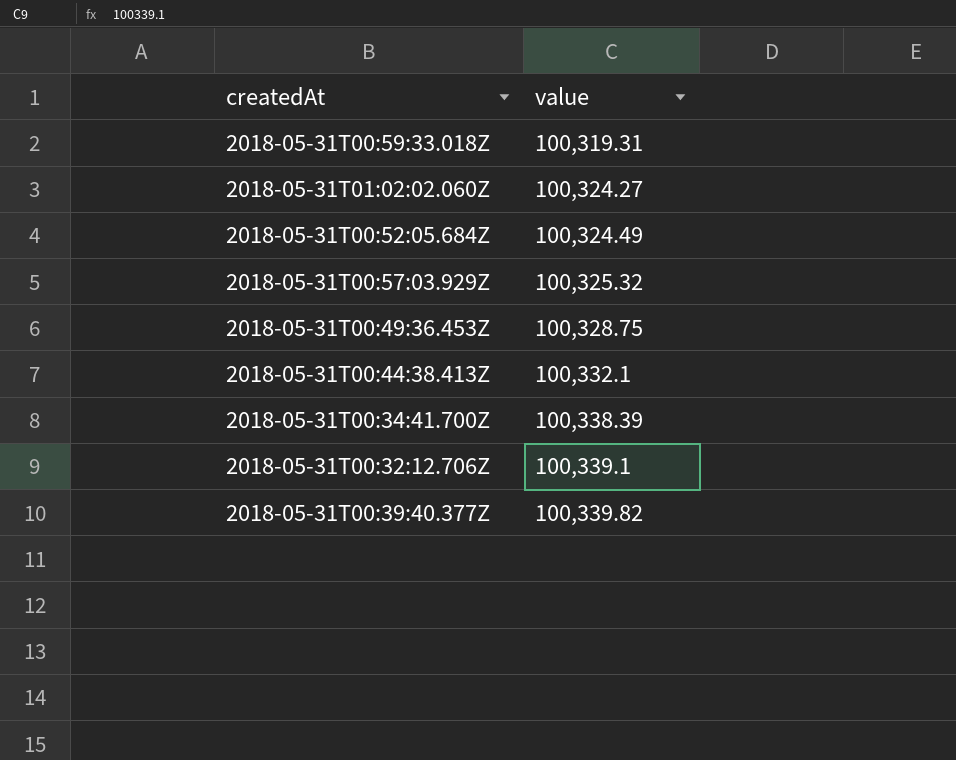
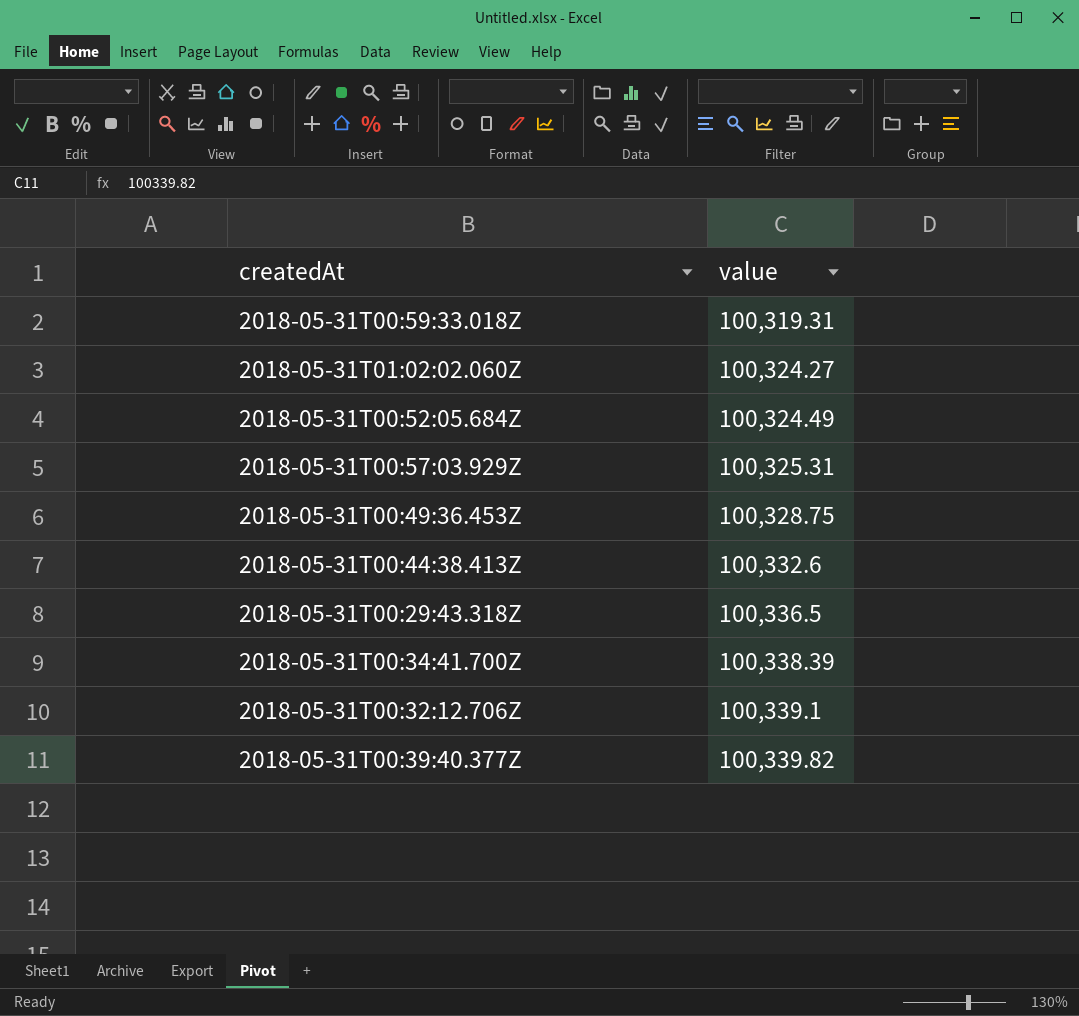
2018-05-31T00:57:03.929Z | value: 100,325.32 -> 100,325.31
2018-05-31T00:44:38.413Z | value: 100,332.1 -> 100,332.6
row 2018-05-31T00:29:43.318Z: none -> 100,336.5

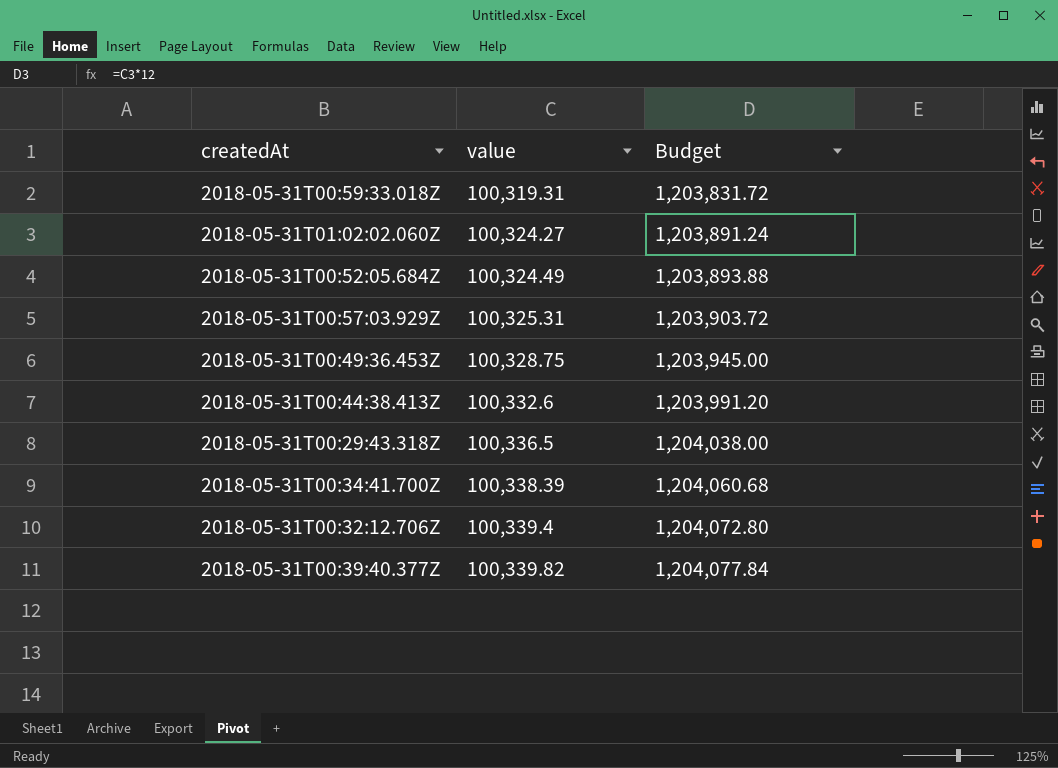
column Budget | formula: none -> [value] * 12
2018-05-31T00:32:12.706Z | value: 100,339.1 -> 100,339.4

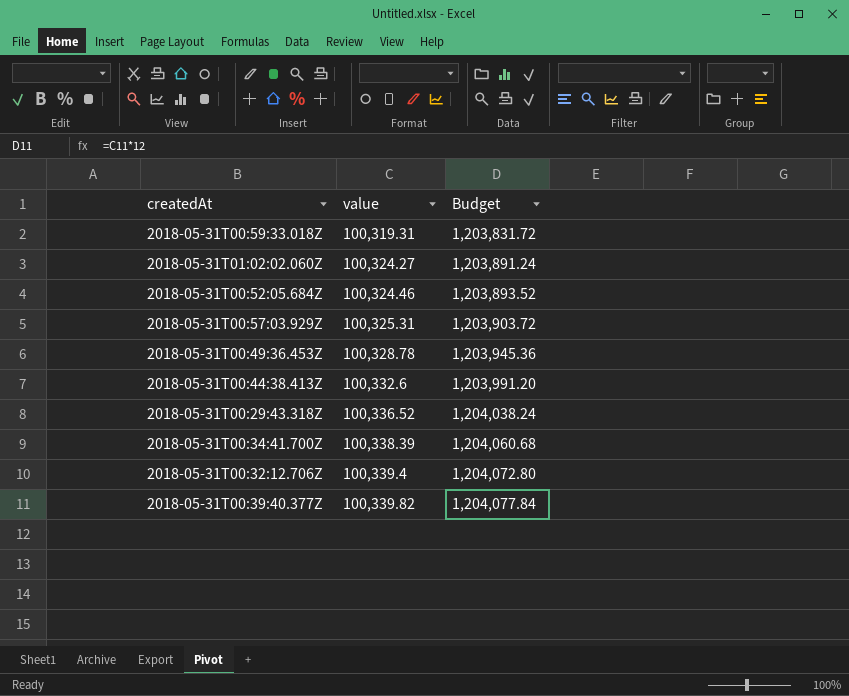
2018-05-31T00:52:05.684Z | value: 100,324.49 -> 100,324.46
2018-05-31T00:52:05.684Z | Budget: 1,203,893.88 -> 1,203,893.52
2018-05-31T00:49:36.453Z | value: 100,328.75 -> 100,328.78
2018-05-31T00:49:36.453Z | Budget: 1,203,945.00 -> 1,203,945.36
2018-05-31T00:29:43.318Z | value: 100,336.5 -> 100,336.52
2018-05-31T00:29:43.318Z | Budget: 1,204,038.00 -> 1,204,038.24

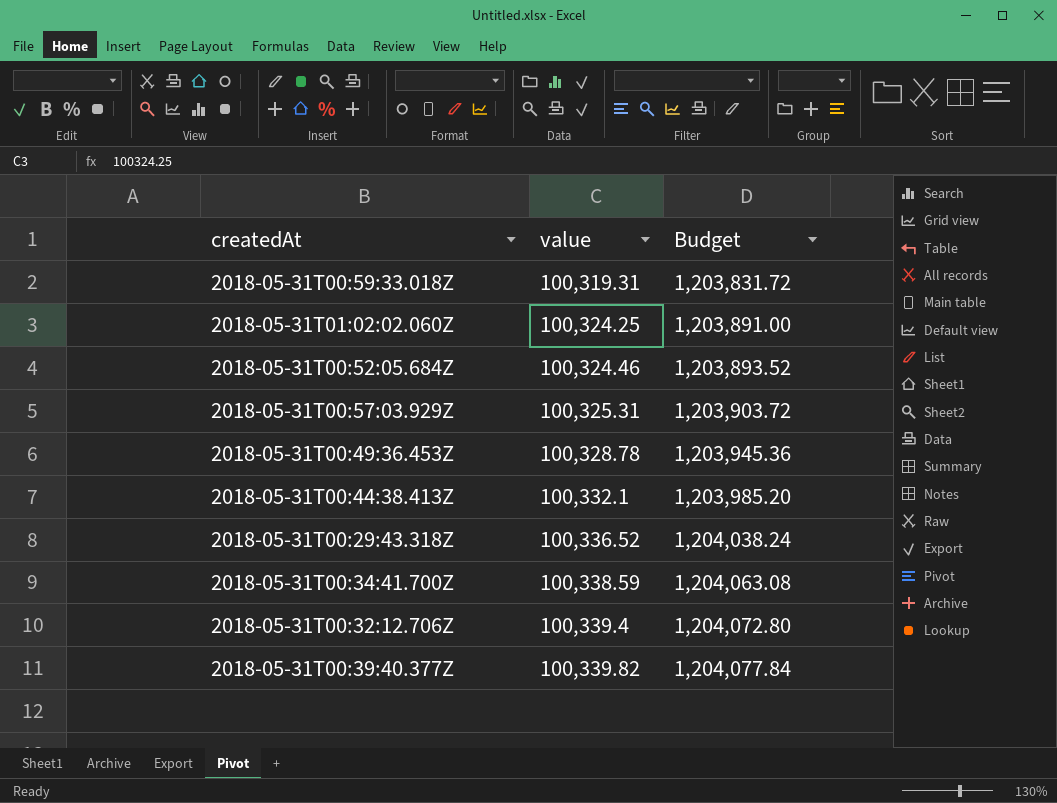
2018-05-31T01:02:02.060Z | value: 100,324.27 -> 100,324.25
2018-05-31T01:02:02.060Z | Budget: 1,203,891.24 -> 1,203,891.00
2018-05-31T00:44:38.413Z | value: 100,332.6 -> 100,332.1
2018-05-31T00:44:38.413Z | Budget: 1,203,991.20 -> 1,203,985.20
2018-05-31T00:34:41.700Z | value: 100,338.39 -> 100,338.59
2018-05-31T00:34:41.700Z | Budget: 1,204,060.68 -> 1,204,063.08

